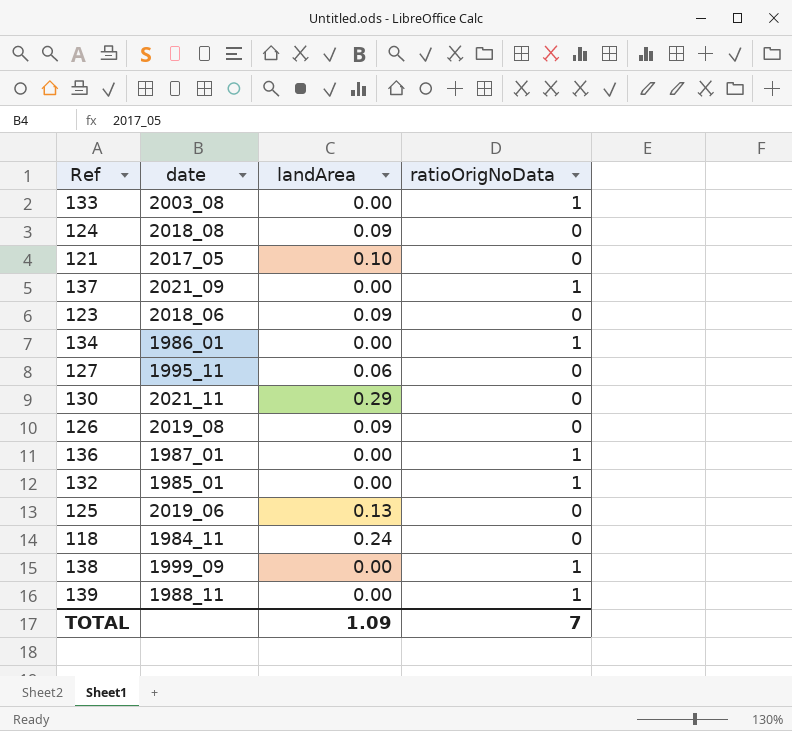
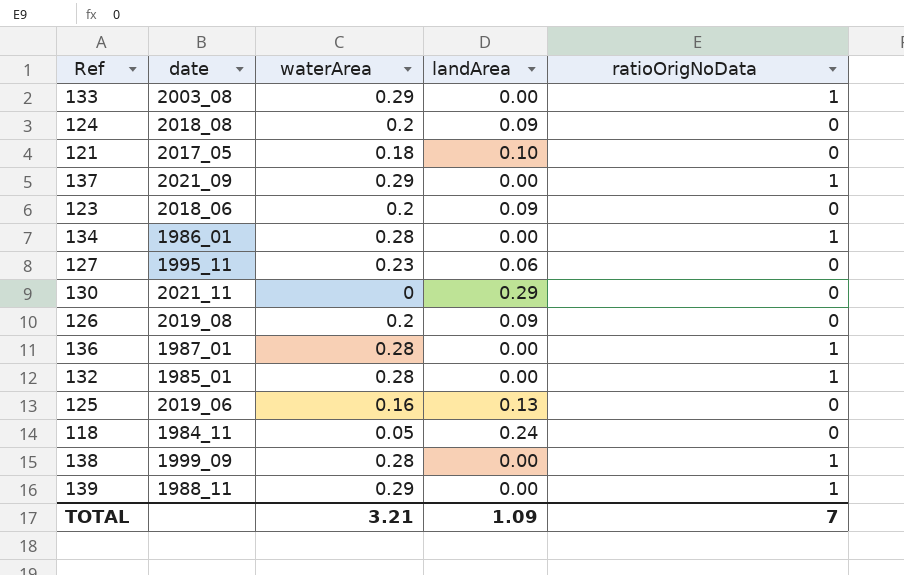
column waterArea | position: none -> 3

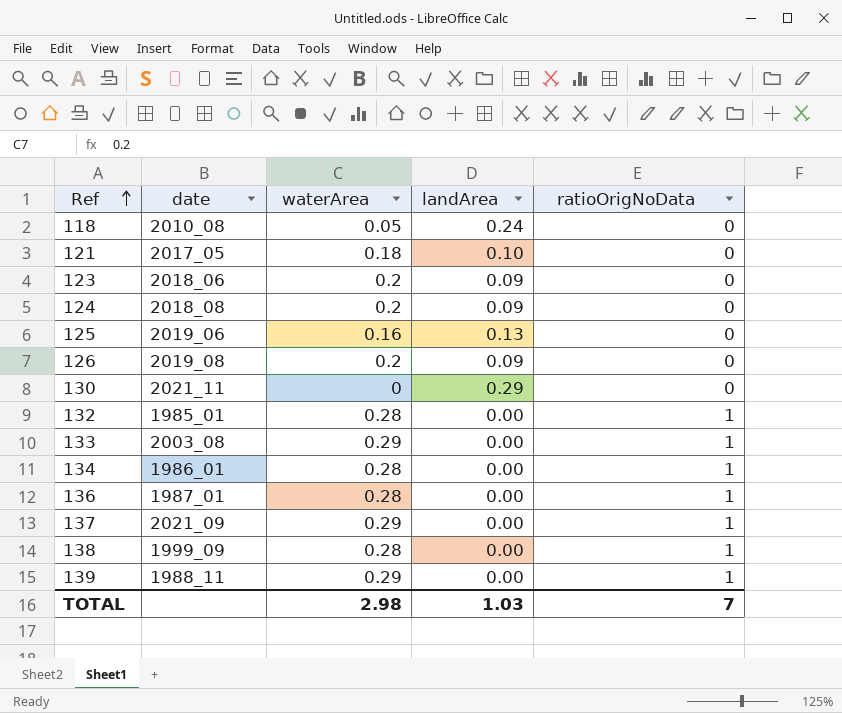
row order: none -> Ref ascending
row 127: 1995_11 | 0.23 | 0.06 | 0 -> none
118 | date: 1984_11 -> 2010_08
TOTAL | waterArea: 3.21 -> 2.98
TOTAL | landArea: 1.09 -> 1.03

